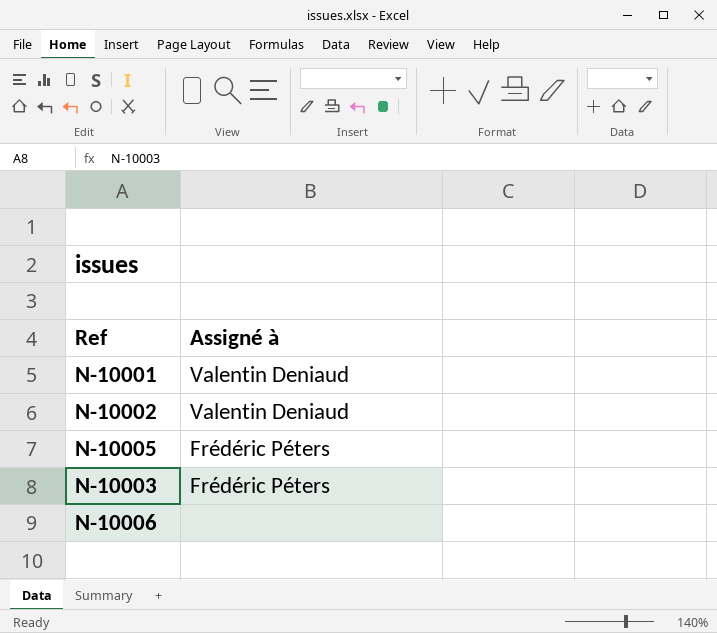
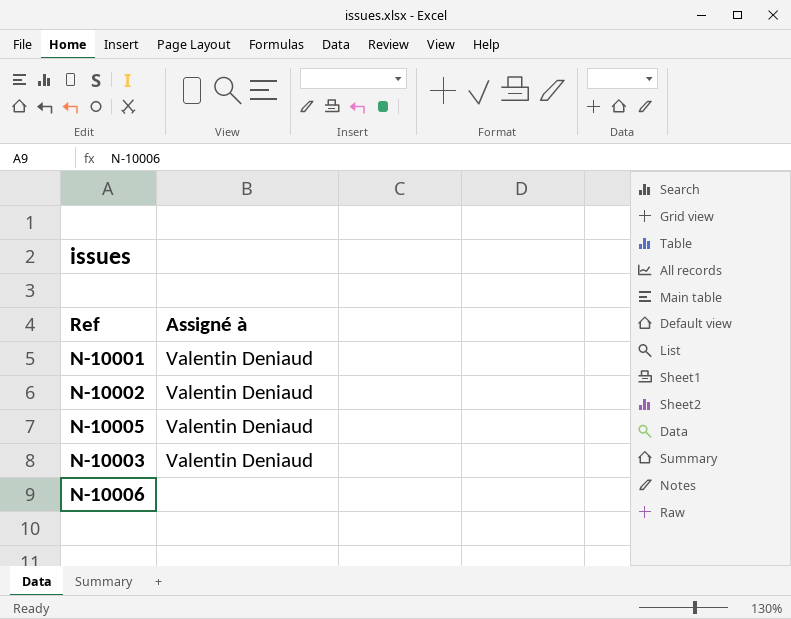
N-10005 | Assigné à: Frédéric Péters -> Valentin Deniaud
N-10003 | Assigné à: Frédéric Péters -> Valentin Deniaud

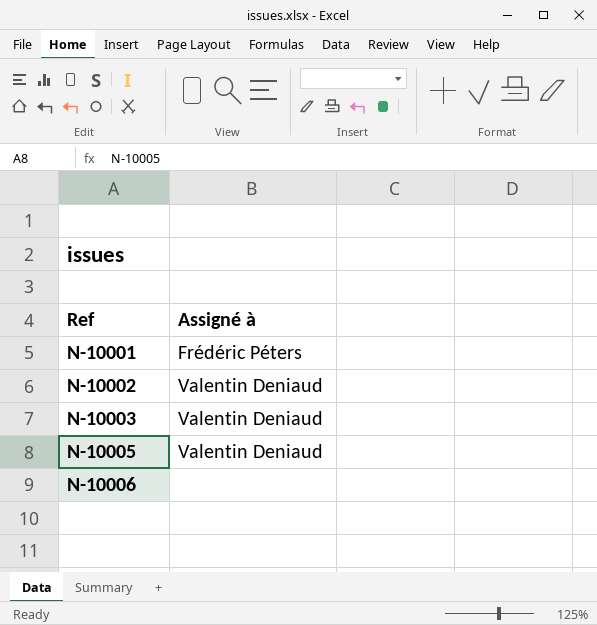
row order: none -> Ref ascending
N-10001 | Assigné à: Valentin Deniaud -> Frédéric Péters

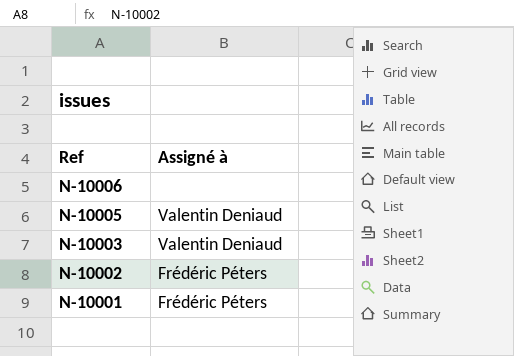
row order: Ref ascending -> Ref descending
N-10002 | Assigné à: Valentin Deniaud -> Frédéric Péters

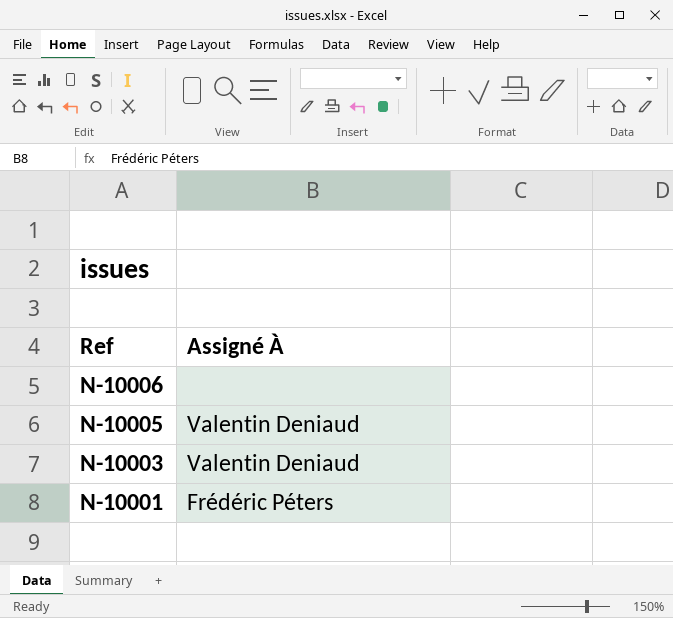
column name: Assigné à -> Assigné À
row N-10002: Frédéric Péters -> none

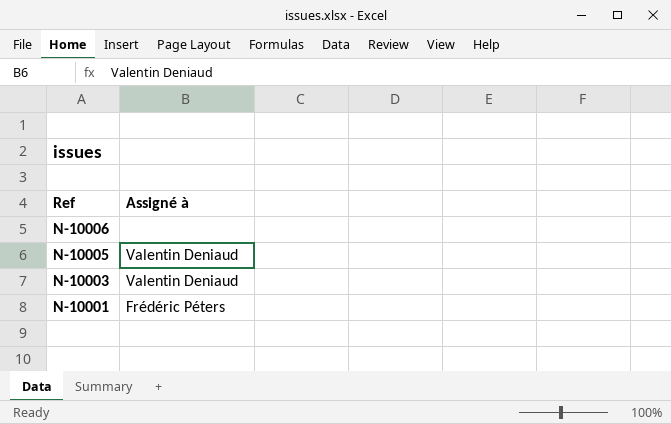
column name: Assigné À -> Assigné à

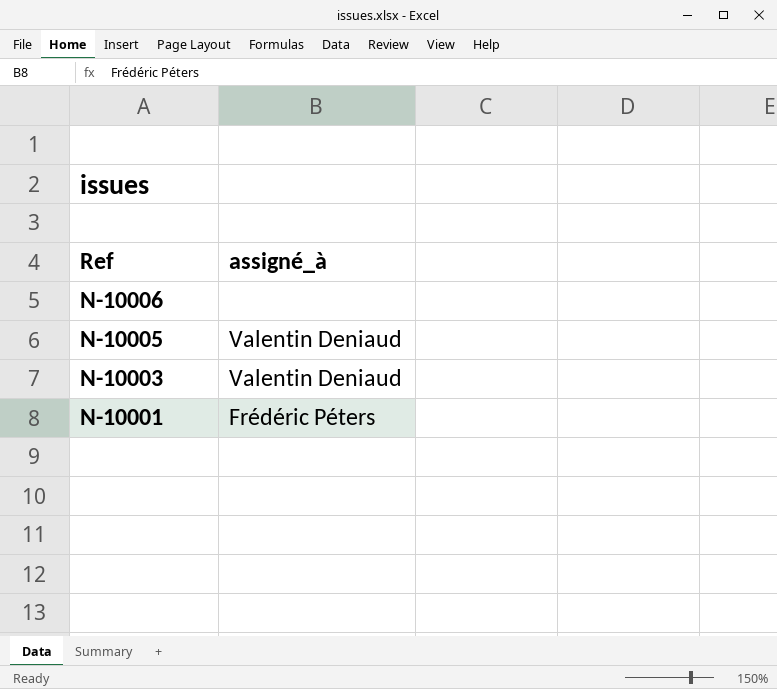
column name: Assigné à -> assigné_à

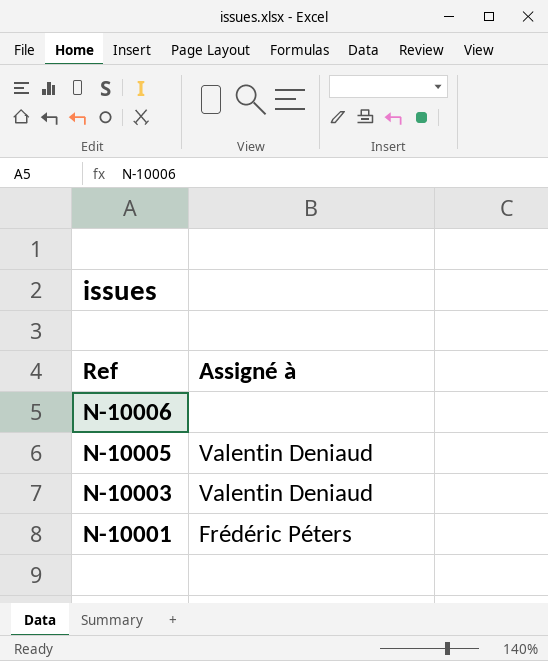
column name: assigné_à -> Assigné à

